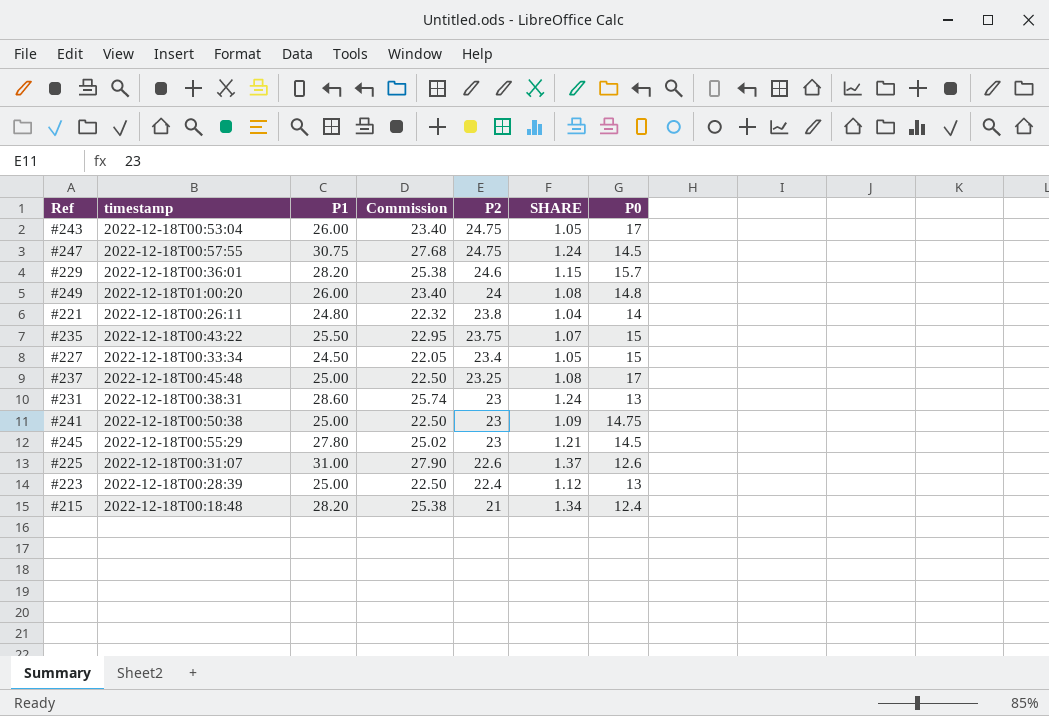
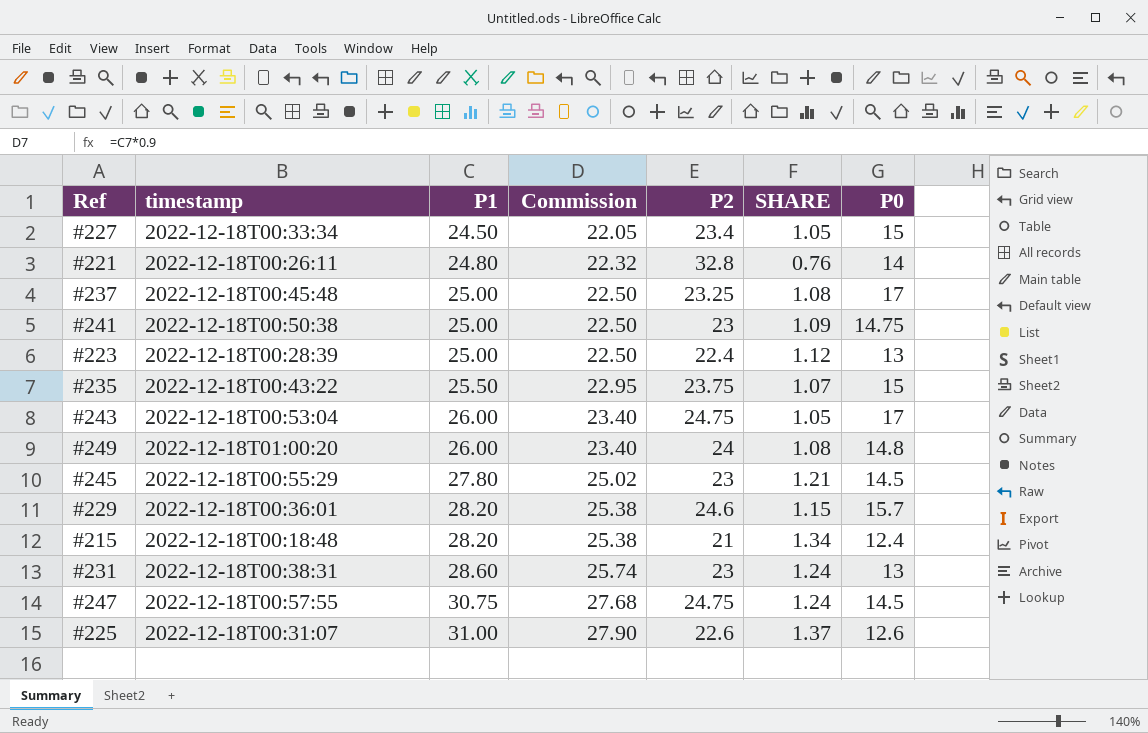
row order: P2 descending -> P1 ascending
#221 | P2: 23.8 -> 32.8
#221 | SHARE: 1.04 -> 0.76

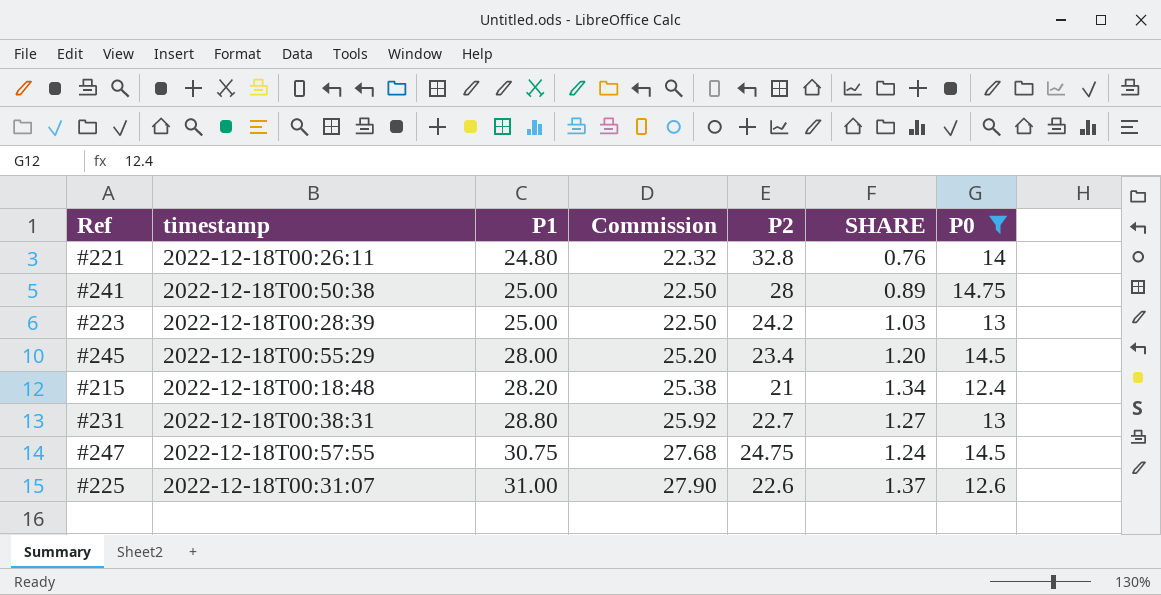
filter: none -> P0 <= 14.75
#241 | P2: 23 -> 28
#241 | SHARE: 1.09 -> 0.89
#223 | P2: 22.4 -> 24.2
#223 | SHARE: 1.12 -> 1.03
#245 | P1: 27.80 -> 28.00
#245 | Commission: 25.02 -> 25.20
#245 | P2: 23 -> 23.4
#245 | SHARE: 1.21 -> 1.20
#231 | P1: 28.60 -> 28.80
#231 | Commission: 25.74 -> 25.92
#231 | P2: 23 -> 22.7
#231 | SHARE: 1.24 -> 1.27

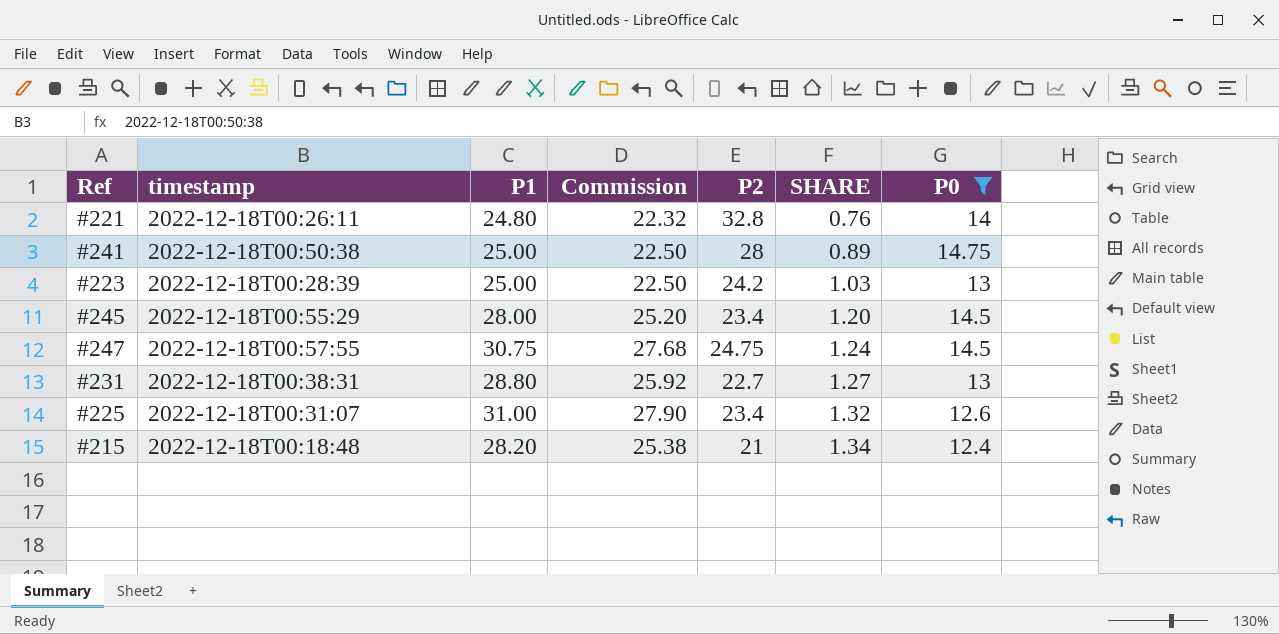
row order: P1 ascending -> SHARE ascending
#225 | P2: 22.6 -> 23.4
#225 | SHARE: 1.37 -> 1.32

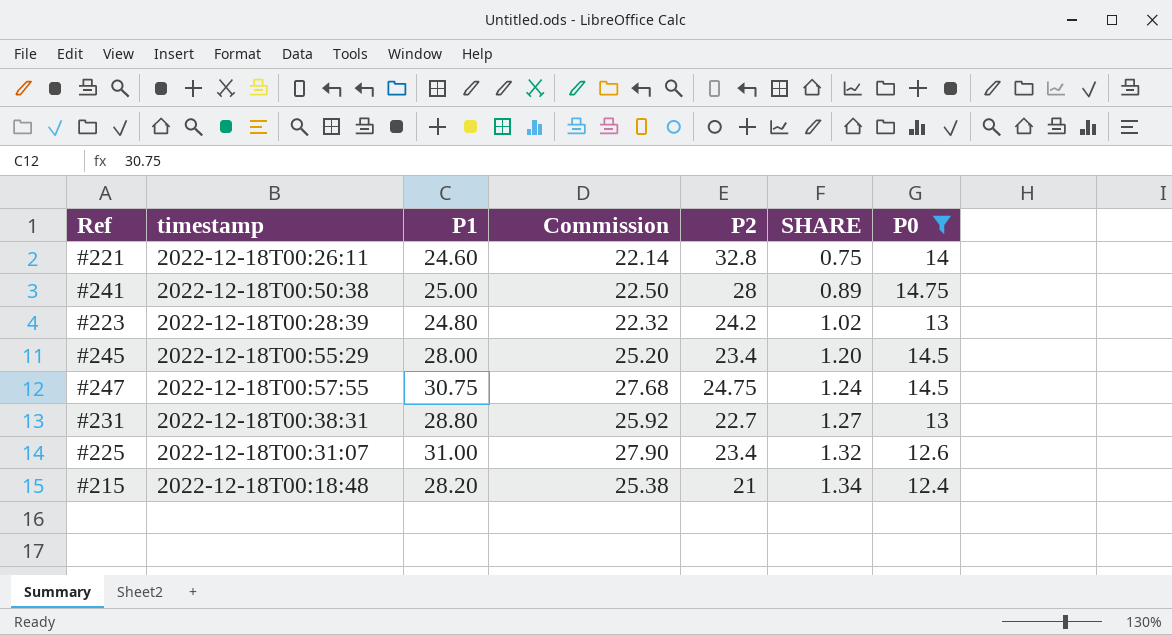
#221 | P1: 24.80 -> 24.60
#221 | Commission: 22.32 -> 22.14
#221 | SHARE: 0.76 -> 0.75
#223 | P1: 25.00 -> 24.80
#223 | Commission: 22.50 -> 22.32
#223 | SHARE: 1.03 -> 1.02

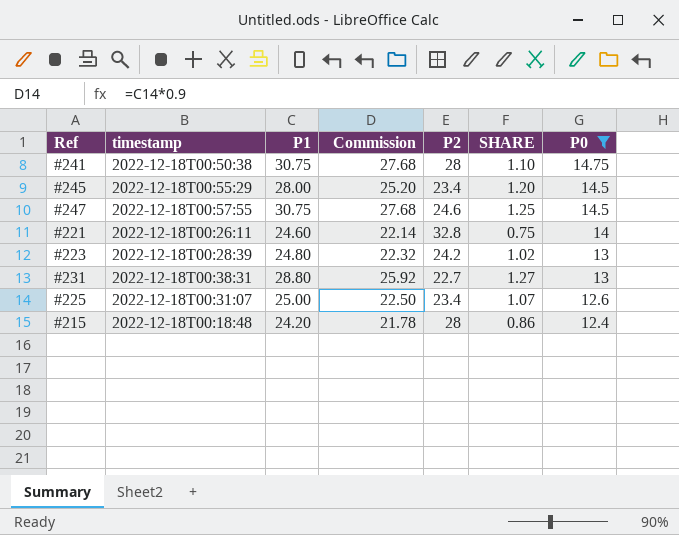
row order: SHARE ascending -> P0 descending
#241 | P1: 25.00 -> 30.75
#241 | Commission: 22.50 -> 27.68
#241 | SHARE: 0.89 -> 1.10
#247 | P2: 24.75 -> 24.6
#247 | SHARE: 1.24 -> 1.25
#225 | P1: 31.00 -> 25.00
#225 | Commission: 27.90 -> 22.50
#225 | SHARE: 1.32 -> 1.07
#215 | P1: 28.20 -> 24.20
#215 | Commission: 25.38 -> 21.78
#215 | P2: 21 -> 28
#215 | SHARE: 1.34 -> 0.86

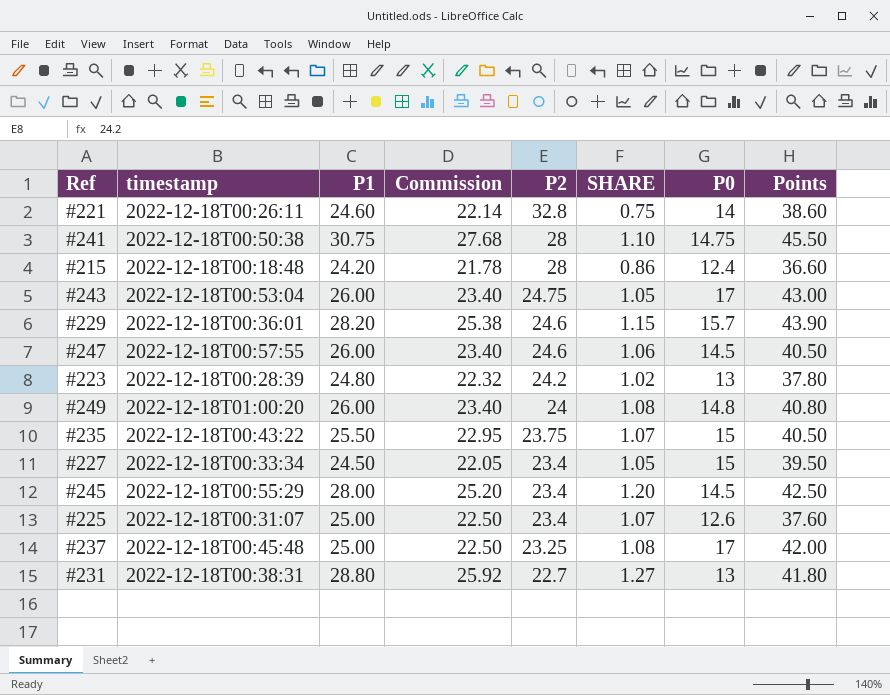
filter: P0 <= 14.75 -> none
row order: P0 descending -> P2 descending
column Points | formula: none -> [P1] + [P0]
#247 | P1: 30.75 -> 26.00
#247 | Commission: 27.68 -> 23.40
#247 | SHARE: 1.25 -> 1.06

